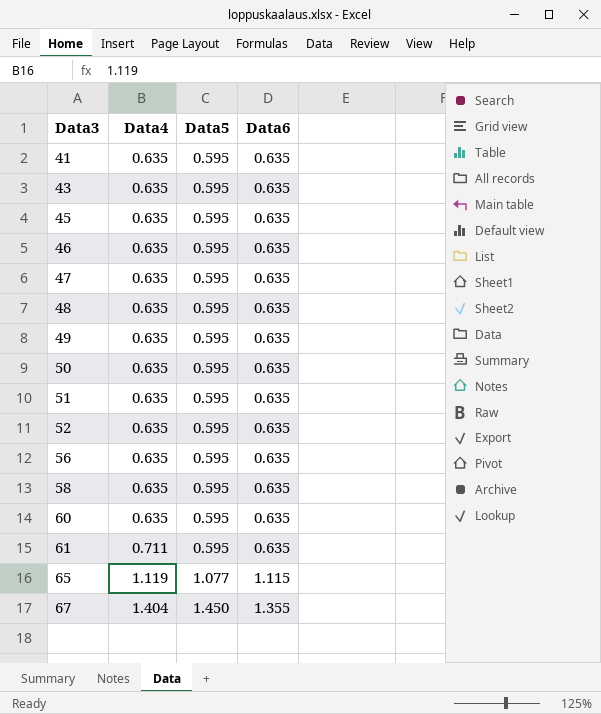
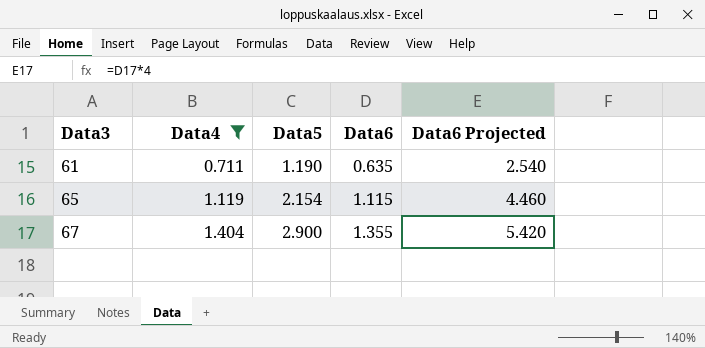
filter: none -> Data4 != 0.635
column Data6 Projected | formula: none -> [Data6] * 4
61 | Data5: 0.595 -> 1.190
65 | Data5: 1.077 -> 2.154
67 | Data5: 1.450 -> 2.900

